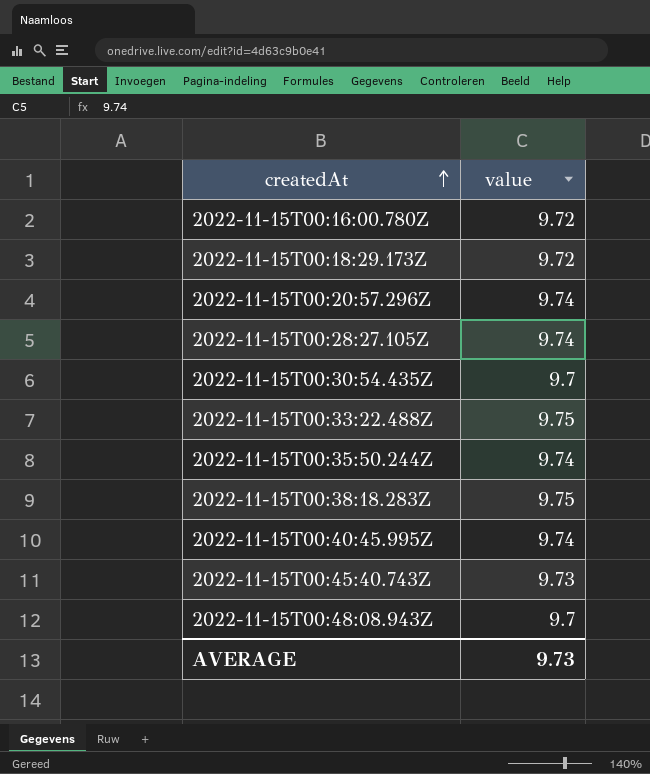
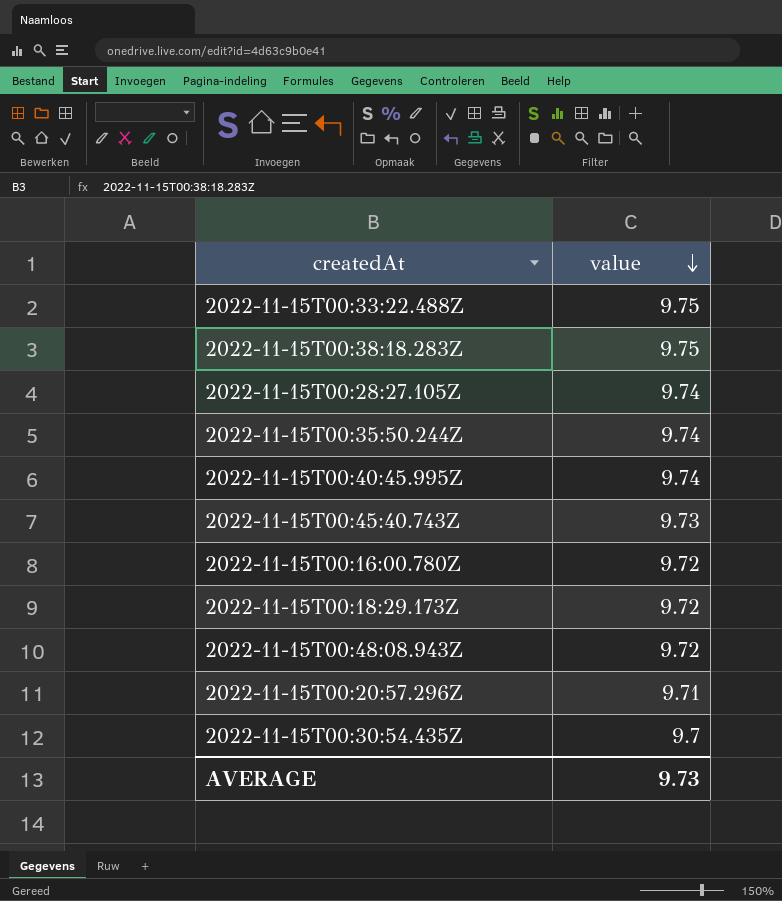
row order: createdAt ascending -> value descending
2022-11-15T00:48:08.943Z | value: 9.7 -> 9.72
2022-11-15T00:20:57.296Z | value: 9.74 -> 9.71

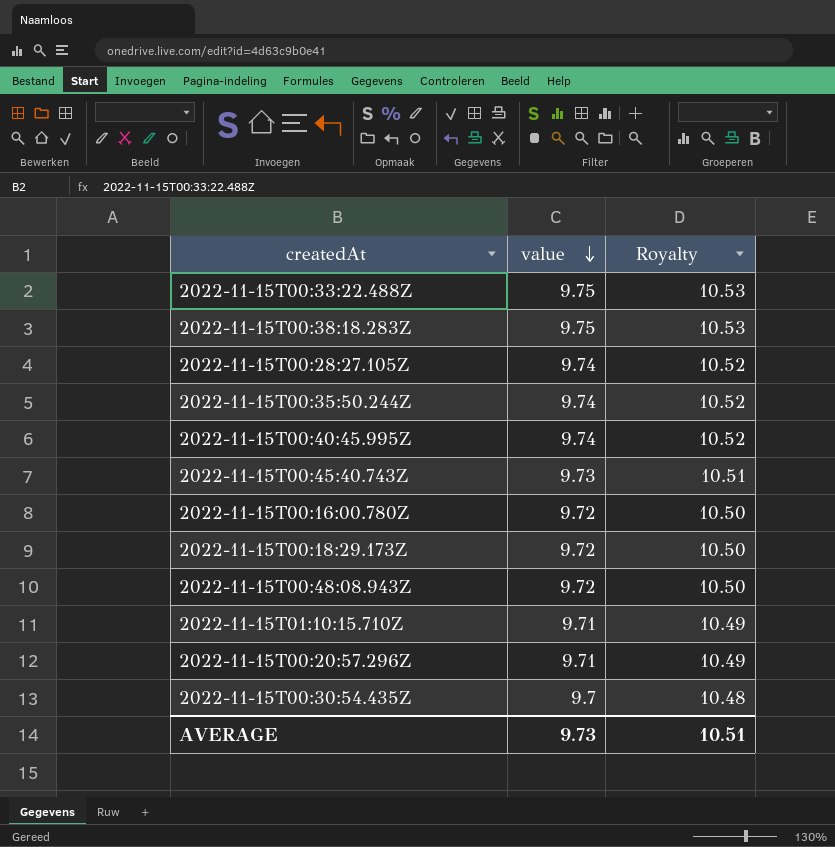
column Royalty | formula: none -> [value] * 1.08
row 2022-11-15T01:10:15.710Z: none -> 9.71 | 10.49

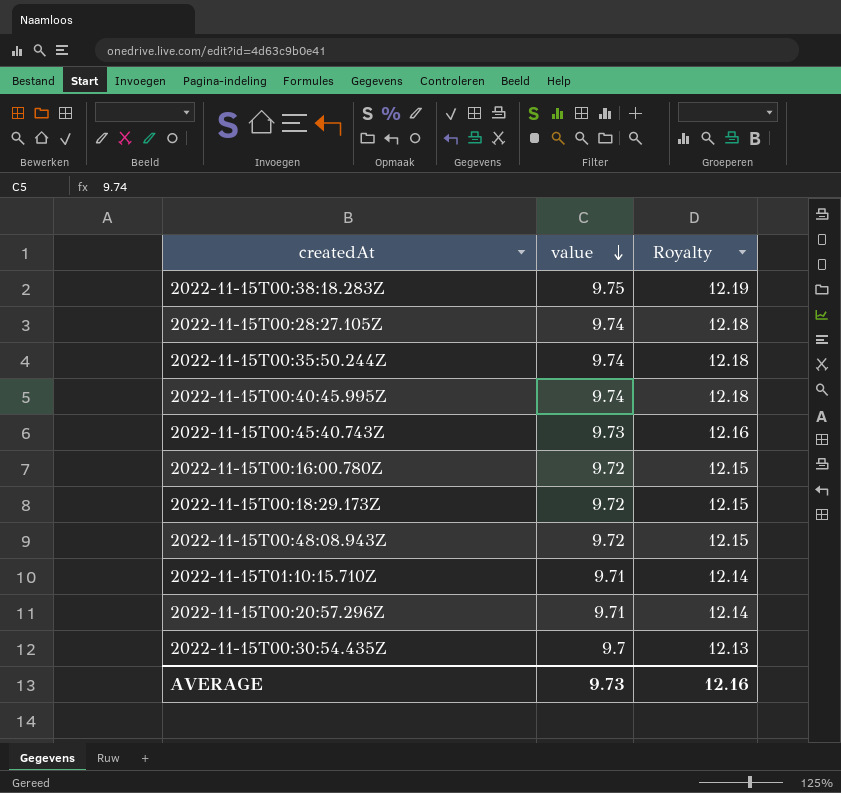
column Royalty | formula: [value] * 1.08 -> [value] * 1.25
row 2022-11-15T00:33:22.488Z: 9.75 | 10.53 -> none
AVERAGE | Royalty: 10.51 -> 12.16

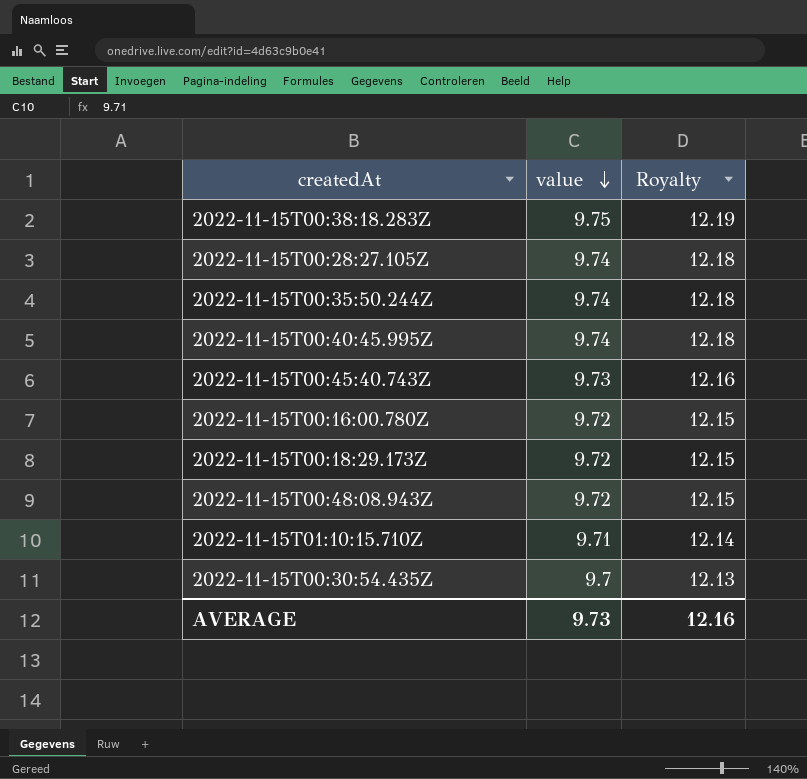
row 2022-11-15T00:20:57.296Z: 9.71 | 12.14 -> none

